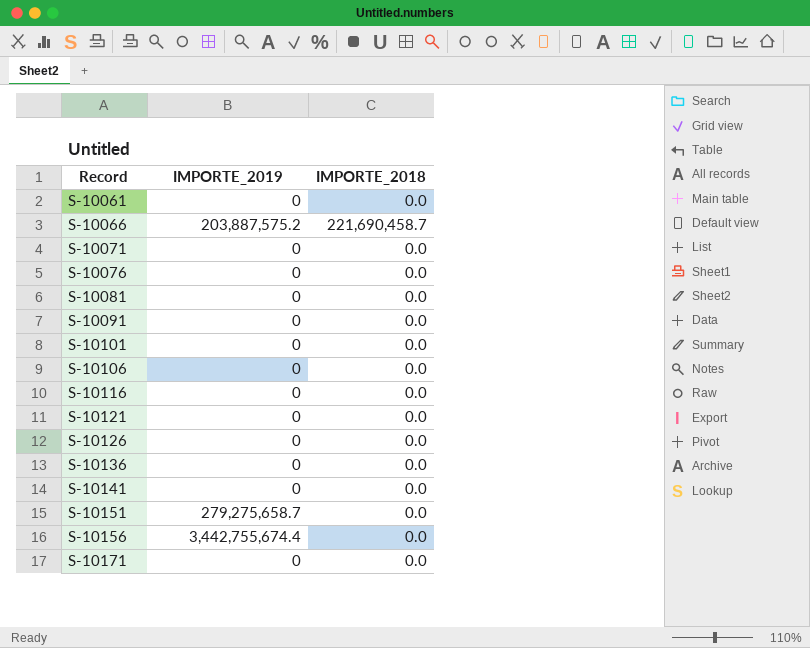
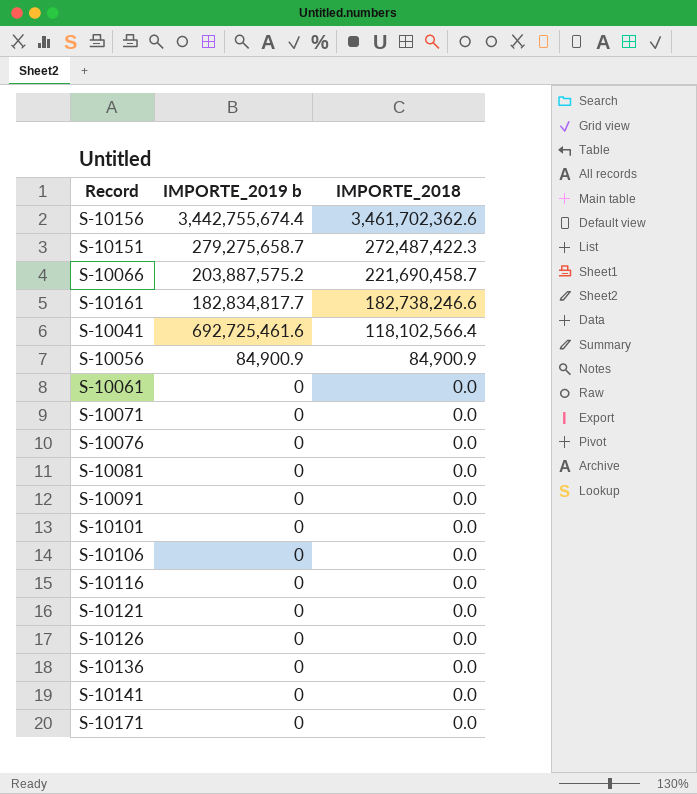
row order: Record ascending -> IMPORTE_2018 descending
column name: IMPORTE_2019 -> IMPORTE_2019 b
S-10156 | IMPORTE_2018: 0.0 -> 3,461,702,362.6
S-10151 | IMPORTE_2018: 0.0 -> 272,487,422.3
row S-10161: none -> 182,834,817.7 | 182,738,246.6
row S-10041: none -> 692,725,461.6 | 118,102,566.4
row S-10056: none -> 84,900.9 | 84,900.9

